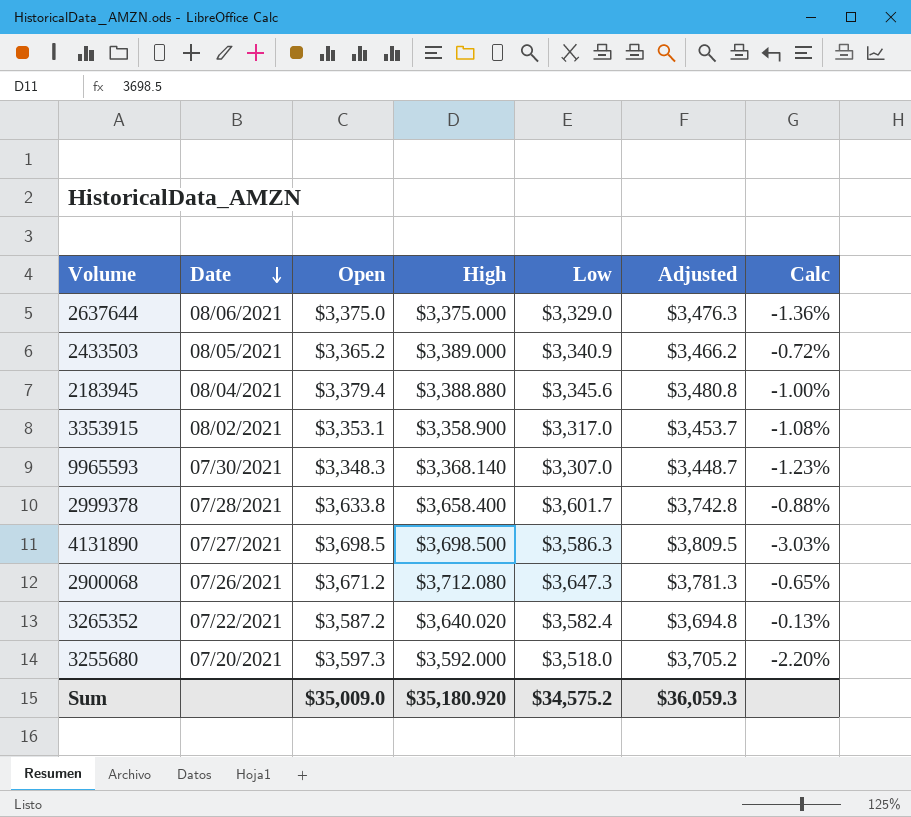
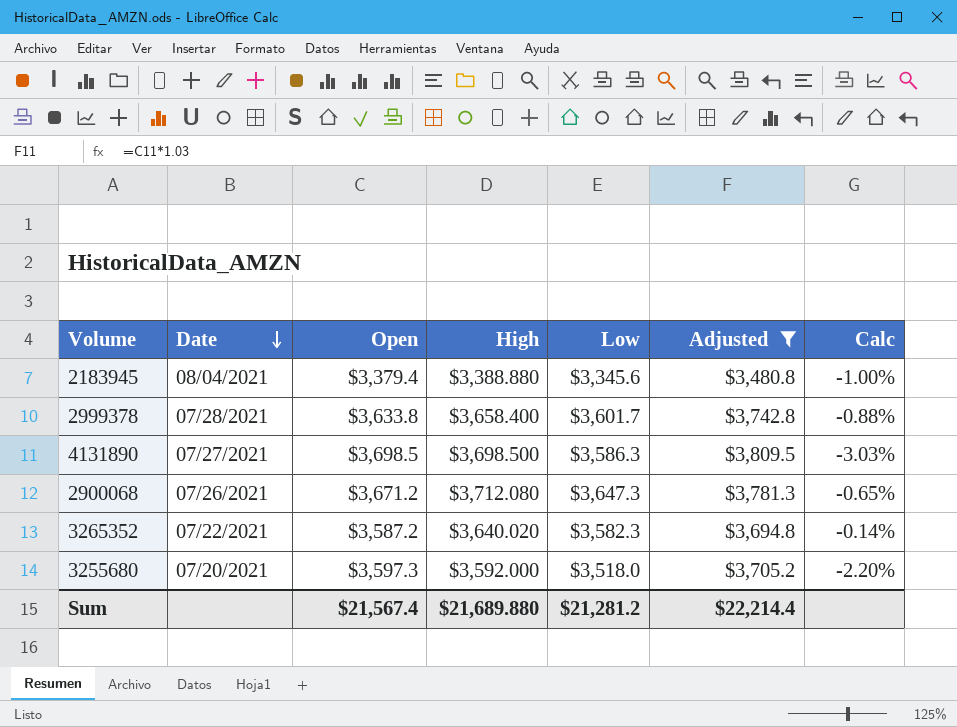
filter: none -> Adjusted >= $3,480.8
3265352 | Low: $3,582.4 -> $3,582.3
3265352 | Calc: -0.13% -> -0.14%
Sum | Open: $35,009.0 -> $21,567.4
Sum | High: $35,180.920 -> $21,689.880
Sum | Low: $34,575.2 -> $21,281.2
Sum | Adjusted: $36,059.3 -> $22,214.4

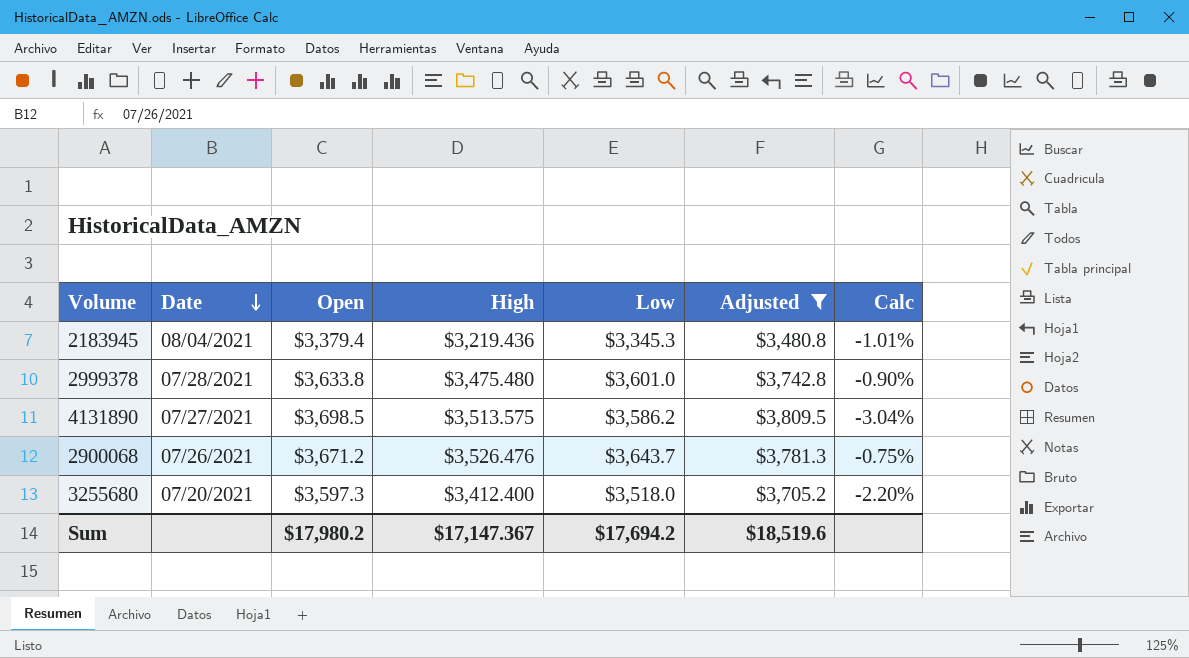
row 3265352: 07/22/2021 | $3,587.2 | $3,640.020 | $3,582.3 | $3,694.8 | -0.14% -> none
2183945 | High: $3,388.880 -> $3,219.436
2183945 | Low: $3,345.6 -> $3,345.3
2183945 | Calc: -1.00% -> -1.01%
2999378 | High: $3,658.400 -> $3,475.480
2999378 | Low: $3,601.7 -> $3,601.0
2999378 | Calc: -0.88% -> -0.90%
4131890 | High: $3,698.500 -> $3,513.575
4131890 | Low: $3,586.3 -> $3,586.2
4131890 | Calc: -3.03% -> -3.04%
2900068 | High: $3,712.080 -> $3,526.476
2900068 | Low: $3,647.3 -> $3,643.7
2900068 | Calc: -0.65% -> -0.75%
3255680 | High: $3,592.000 -> $3,412.400
Sum | Open: $21,567.4 -> $17,980.2
Sum | High: $21,689.880 -> $17,147.367
Sum | Low: $21,281.2 -> $17,694.2
Sum | Adjusted: $22,214.4 -> $18,519.6

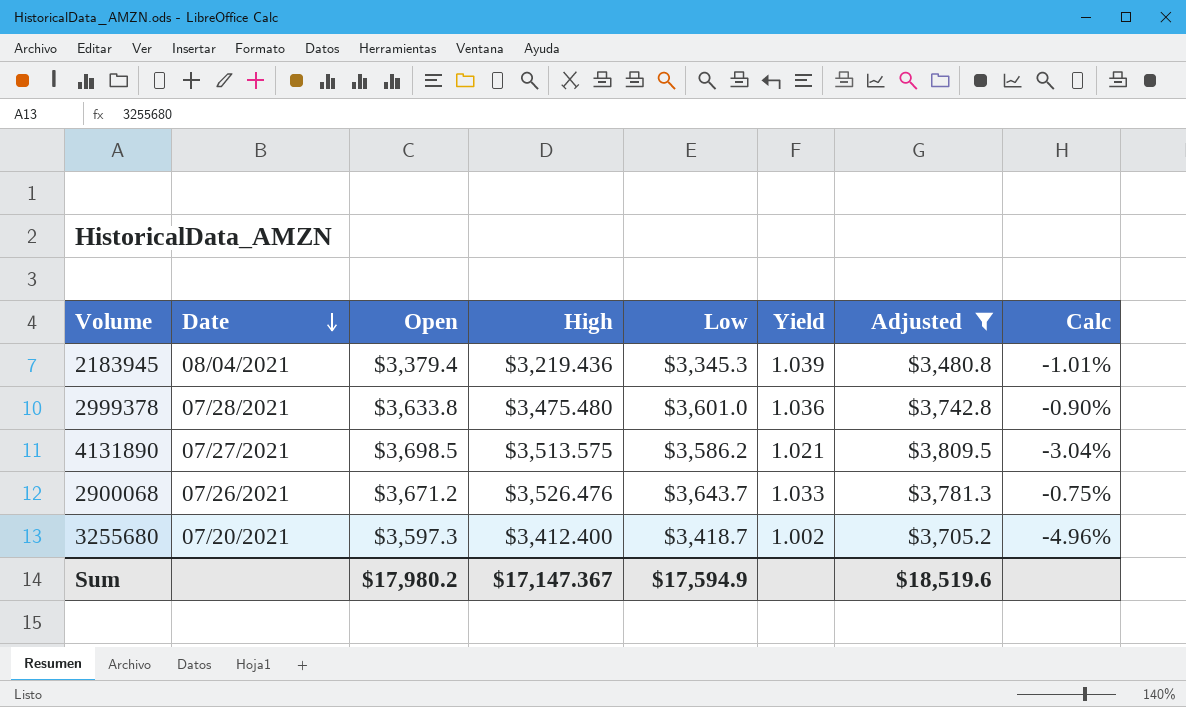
column Yield | formula: none -> [Low] / [High]
3255680 | Low: $3,518.0 -> $3,418.7
3255680 | Calc: -2.20% -> -4.96%
Sum | Low: $17,694.2 -> $17,594.9

